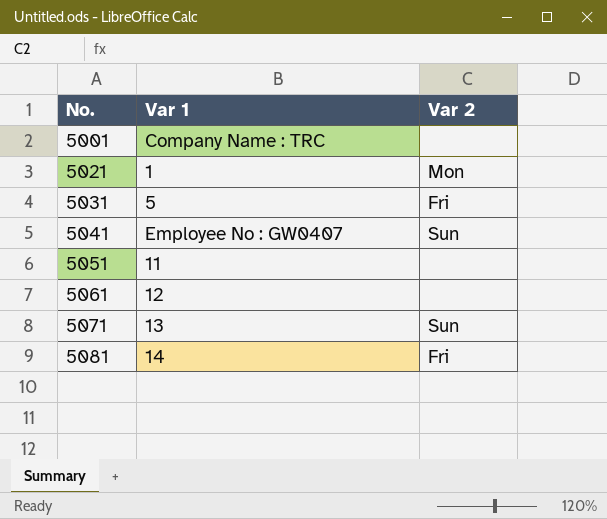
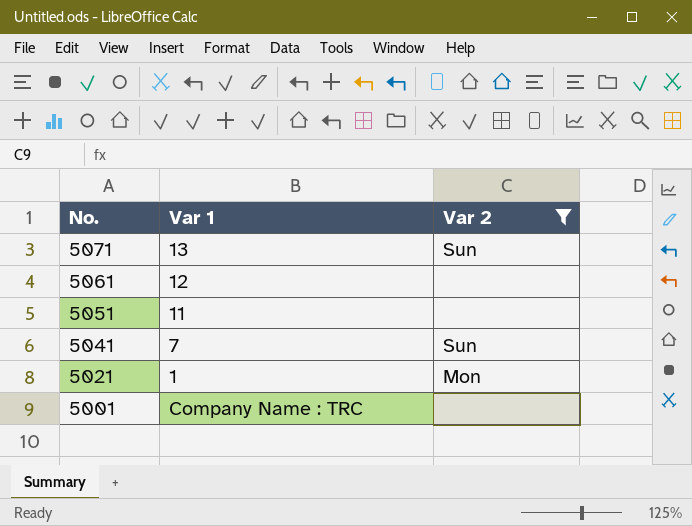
filter: none -> Var 2 != Fri
row order: No. ascending -> No. descending
5041 | Var 1: Employee No : GW0407 -> 7

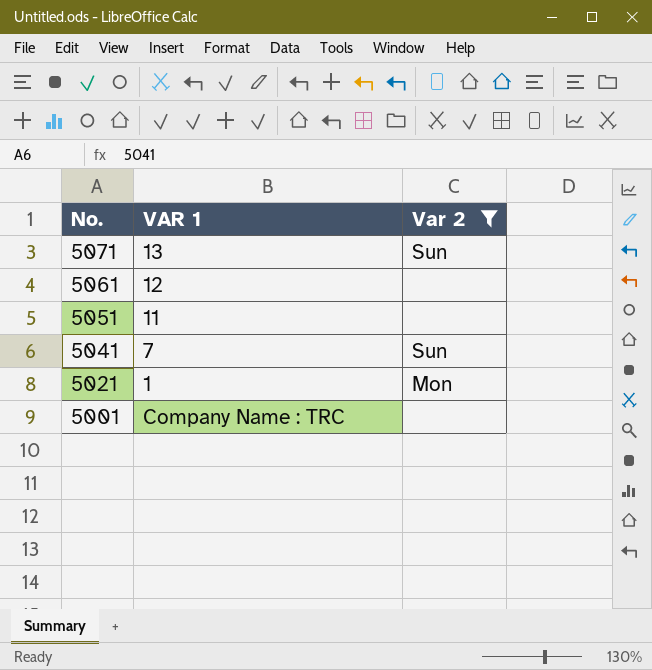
column name: Var 1 -> VAR 1

